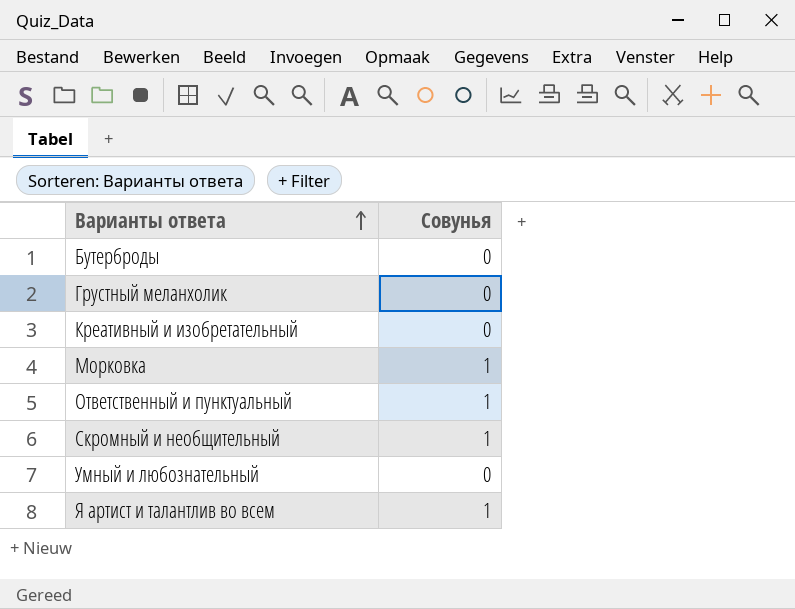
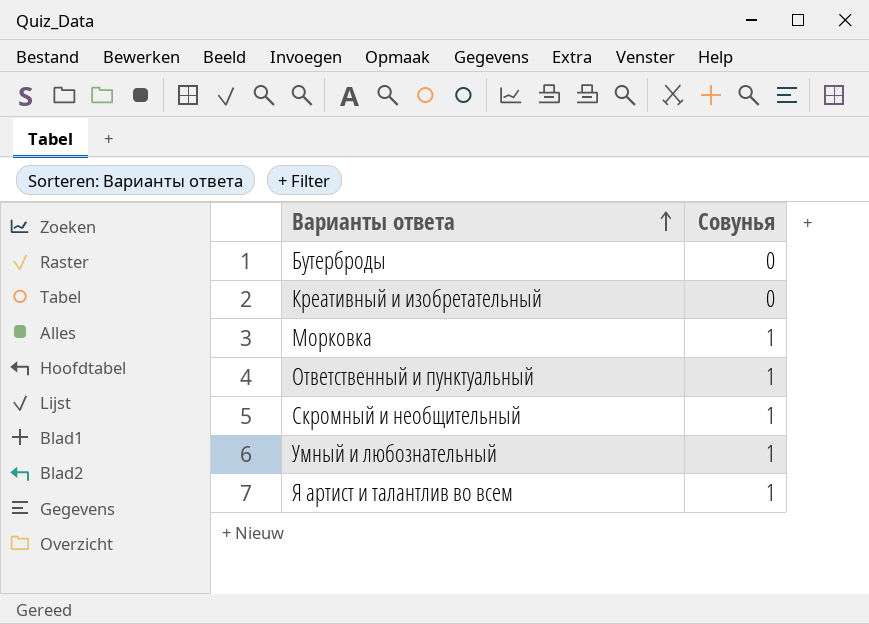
row Грустный меланхолик: 0 -> none
Умный и любознательный | Совунья: 0 -> 1

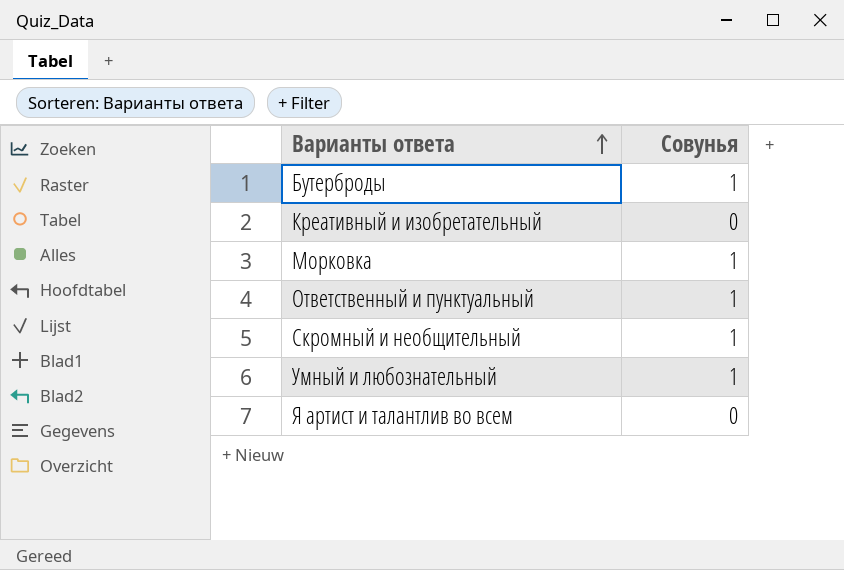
Бутерброды | Совунья: 0 -> 1
Я артист и талантлив во всем | Совунья: 1 -> 0

